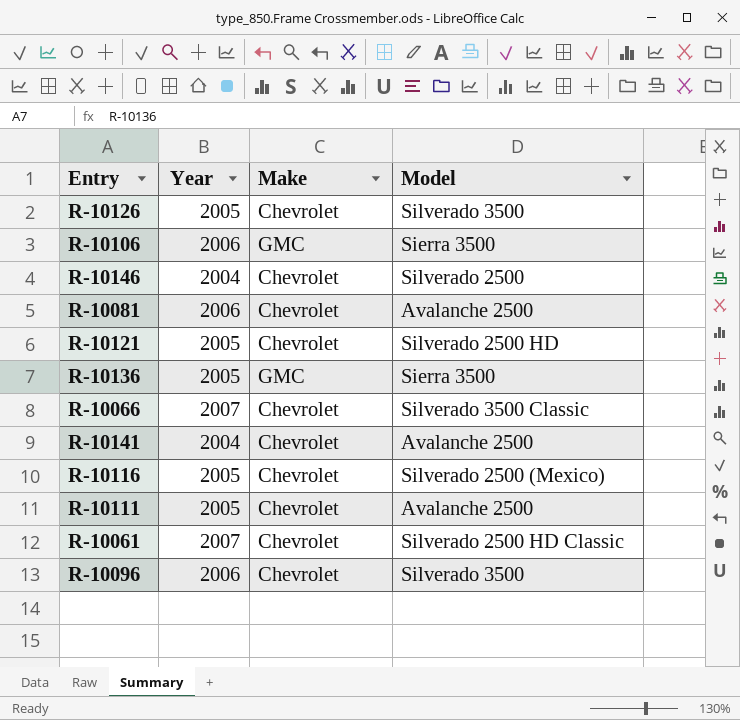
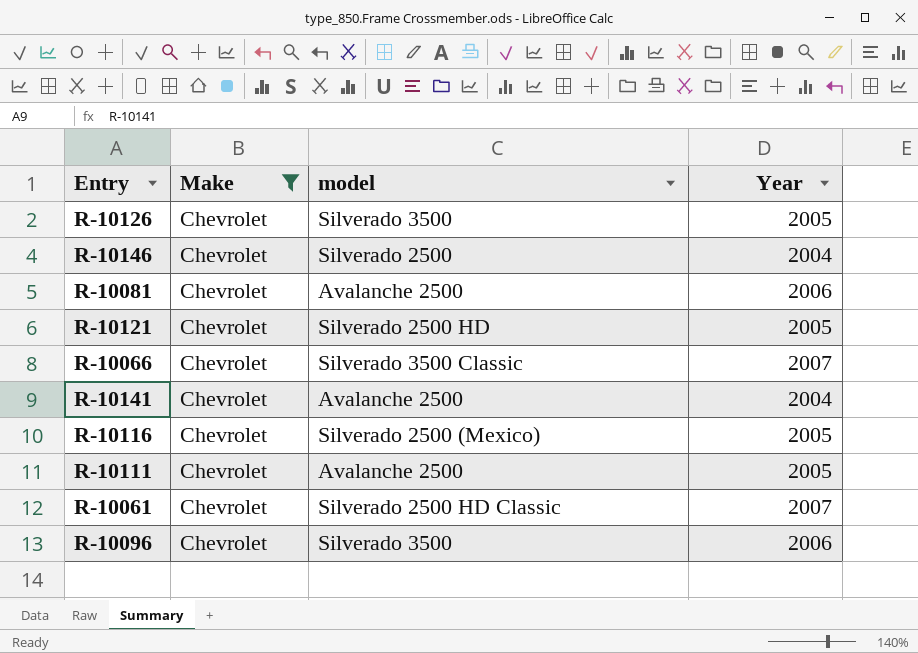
filter: none -> Make = Chevrolet
column name: Model -> model
column Year | position: 2 -> 4

